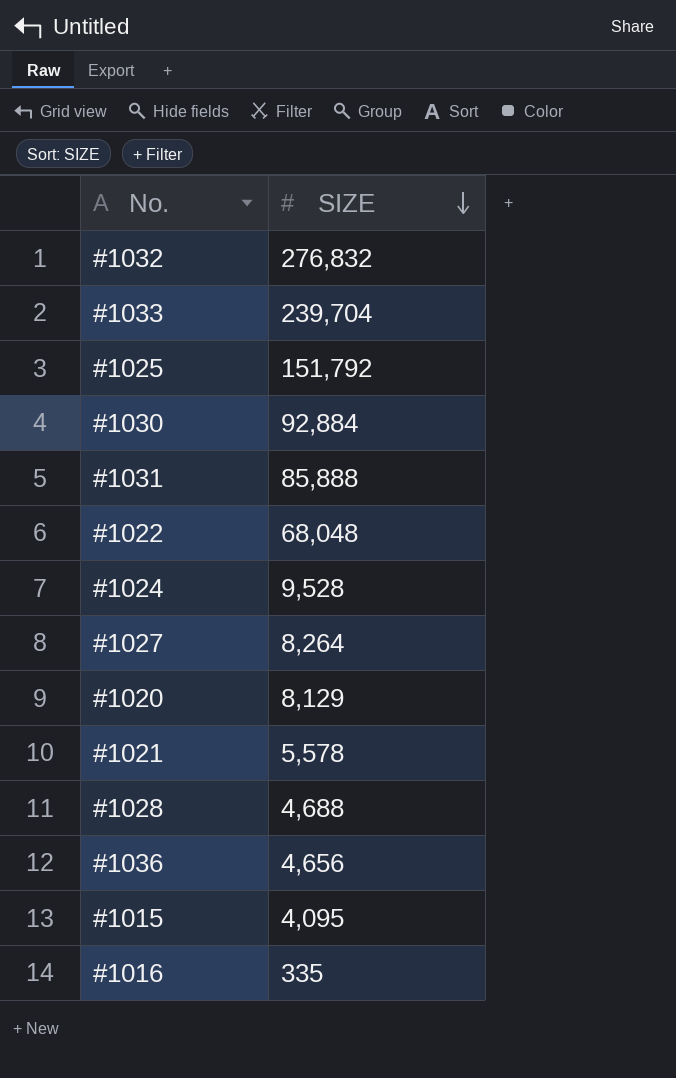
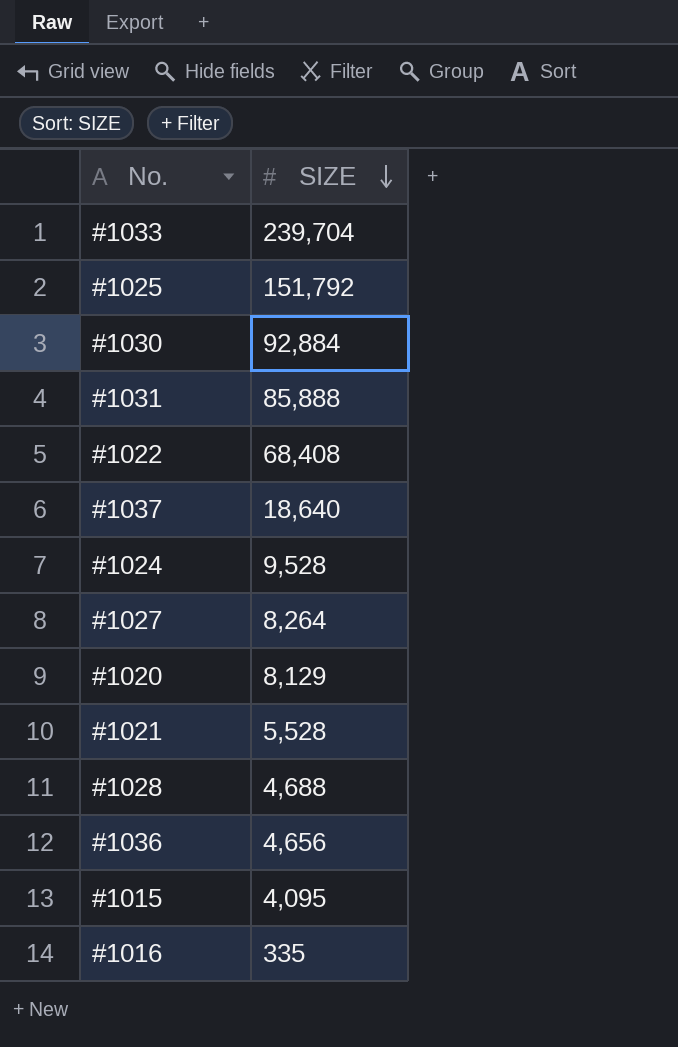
row #1032: 276,832 -> none
#1022 | SIZE: 68,048 -> 68,408
row #1037: none -> 18,640
#1021 | SIZE: 5,578 -> 5,528

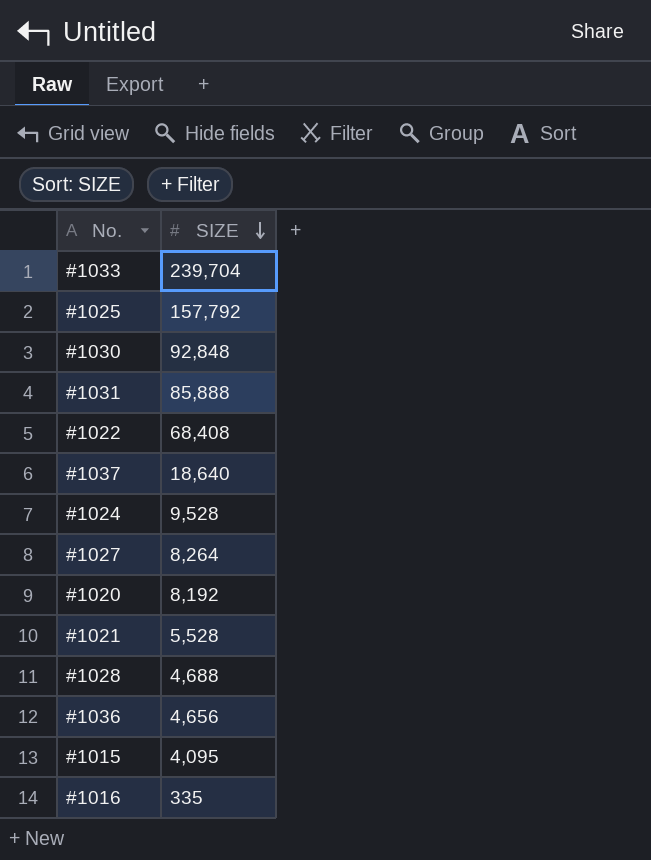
#1025 | SIZE: 151,792 -> 157,792
#1030 | SIZE: 92,884 -> 92,848
#1020 | SIZE: 8,129 -> 8,192

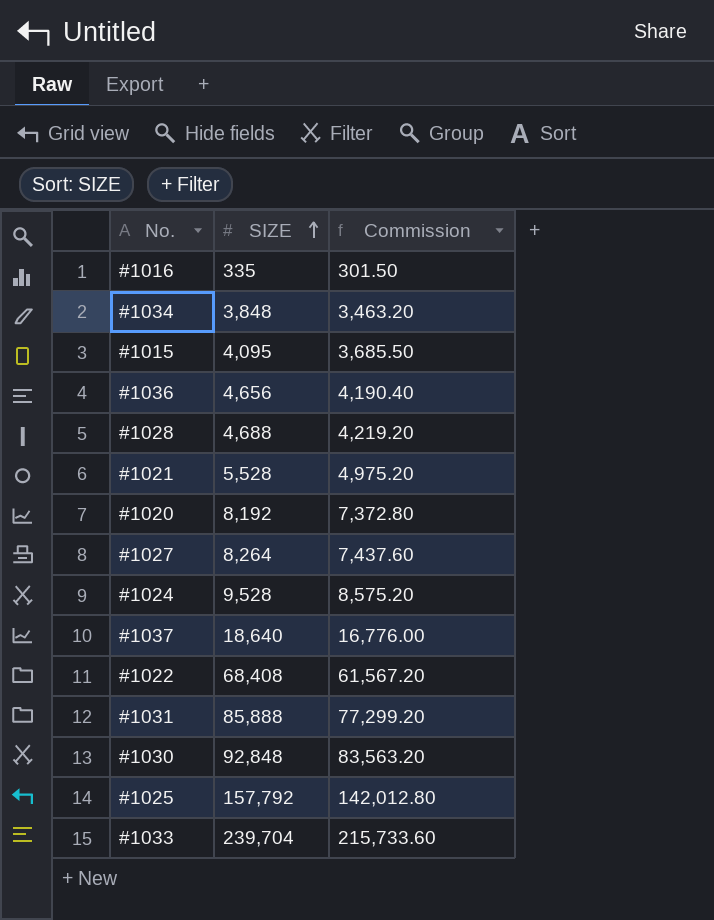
row order: SIZE descending -> SIZE ascending
column Commission | formula: none -> [SIZE] * 0.9
row #1034: none -> 3,848 | 3,463.20

